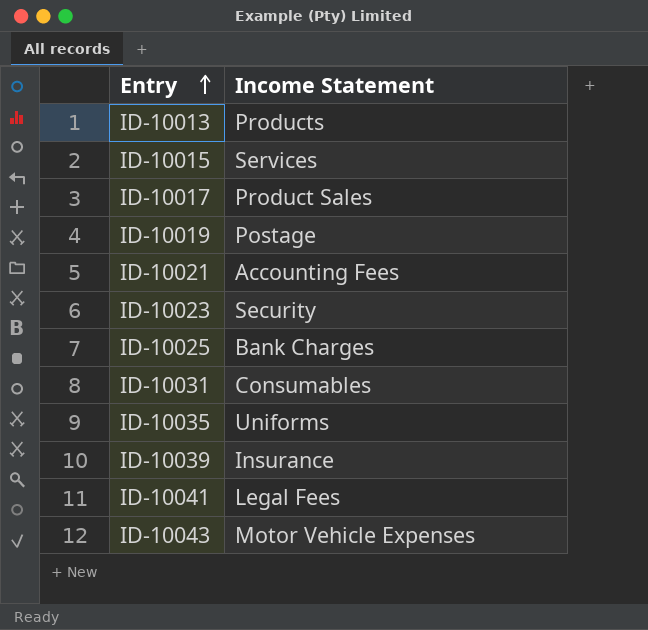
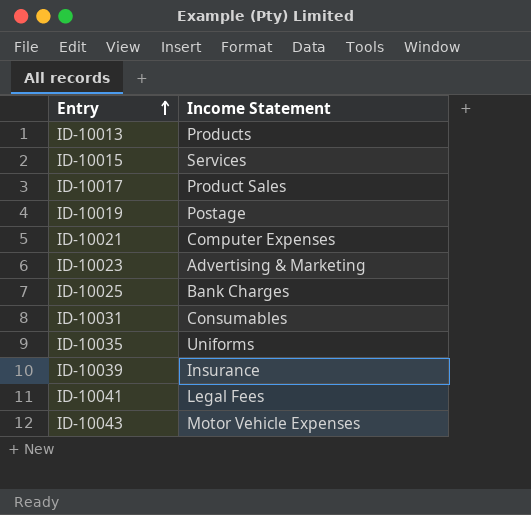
ID-10021 | Income Statement: Accounting Fees -> Computer Expenses
ID-10023 | Income Statement: Security -> Advertising & Marketing

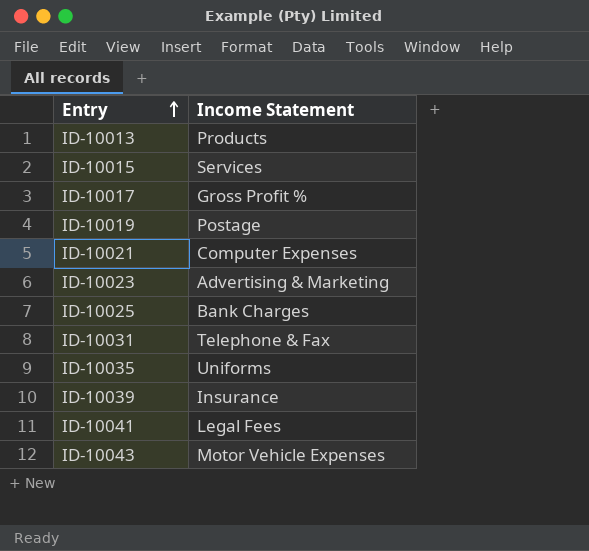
ID-10017 | Income Statement: Product Sales -> Gross Profit %
ID-10031 | Income Statement: Consumables -> Telephone & Fax

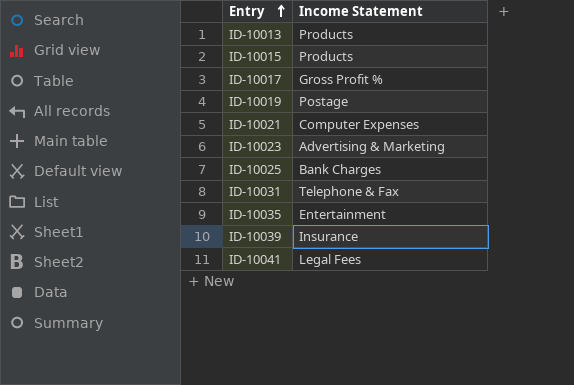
row ID-10043: Motor Vehicle Expenses -> none
ID-10015 | Income Statement: Services -> Products
ID-10035 | Income Statement: Uniforms -> Entertainment

